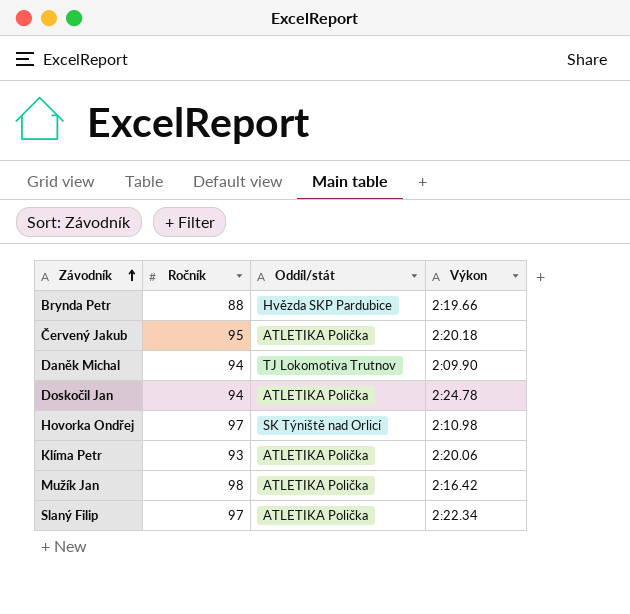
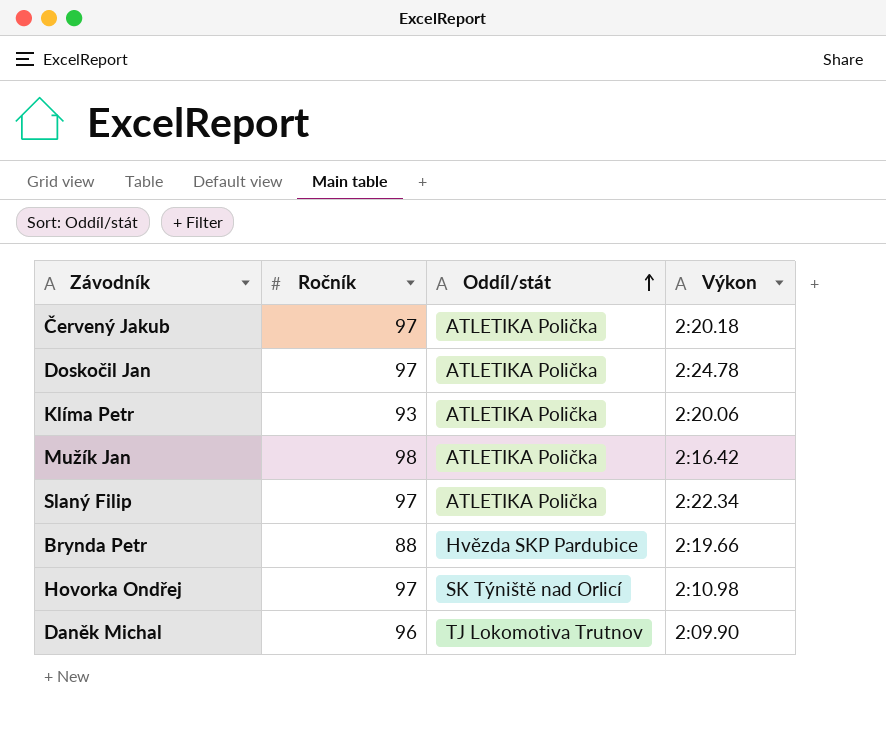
row order: Závodník ascending -> Oddíl/stát ascending
Červený Jakub | Ročník: 95 -> 97
Doskočil Jan | Ročník: 94 -> 97
Daněk Michal | Ročník: 94 -> 96

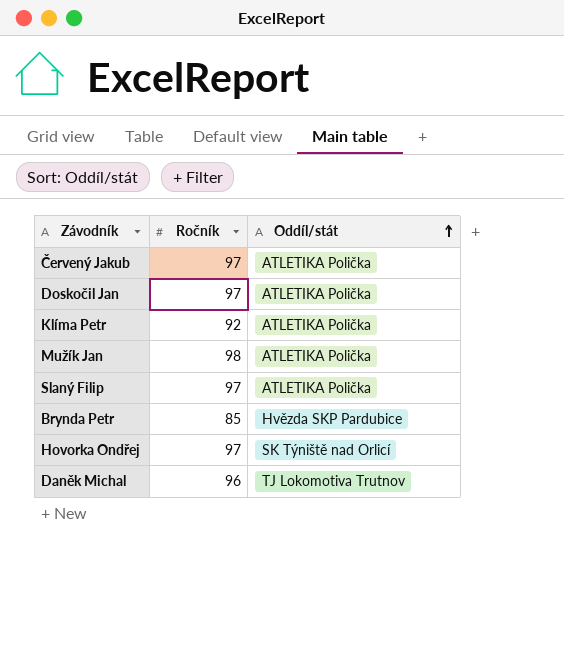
column Výkon | position: 4 -> none
Klíma Petr | Ročník: 93 -> 92
Brynda Petr | Ročník: 88 -> 85

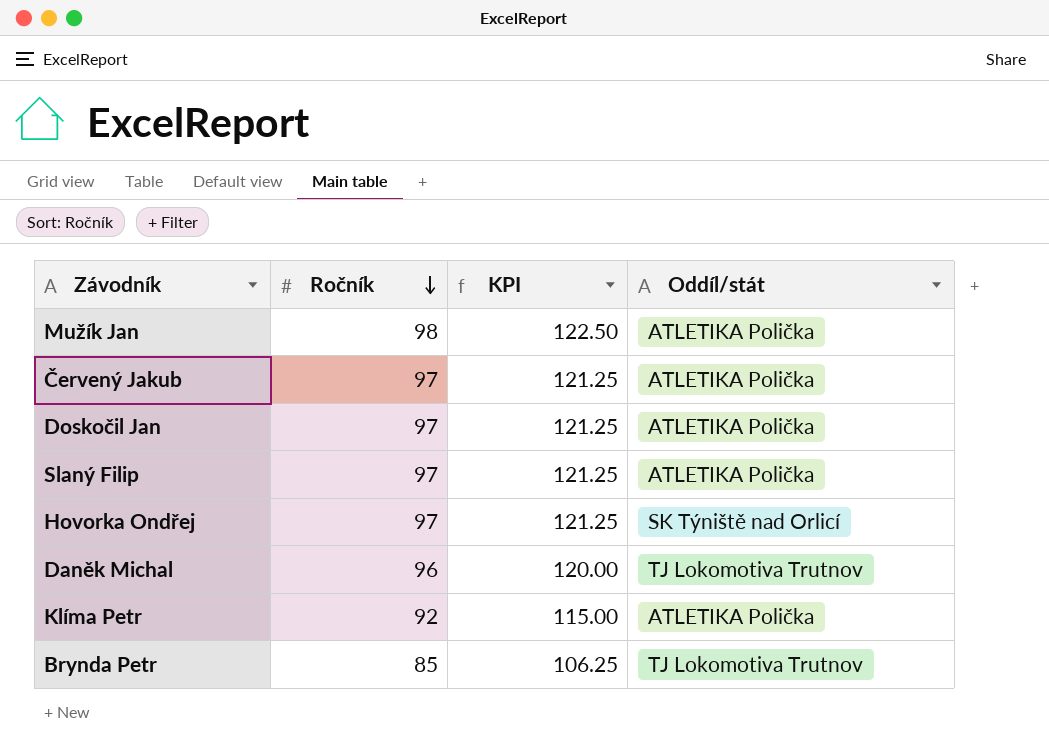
row order: Oddíl/stát ascending -> Ročník descending
column KPI | formula: none -> [Ročník] * 1.25
Brynda Petr | Oddíl/stát: Hvězda SKP Pardubice -> TJ Lokomotiva Trutnov

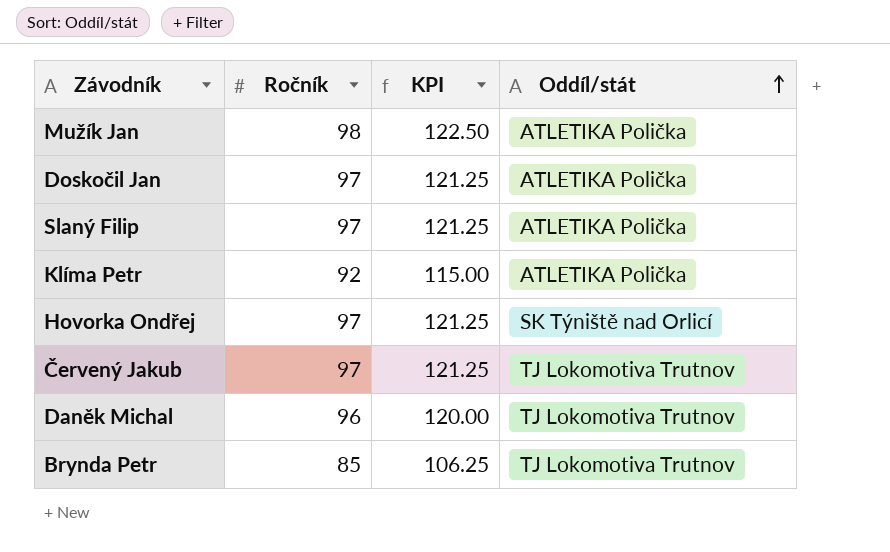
row order: Ročník descending -> Oddíl/stát ascending
Červený Jakub | Oddíl/stát: ATLETIKA Polička -> TJ Lokomotiva Trutnov

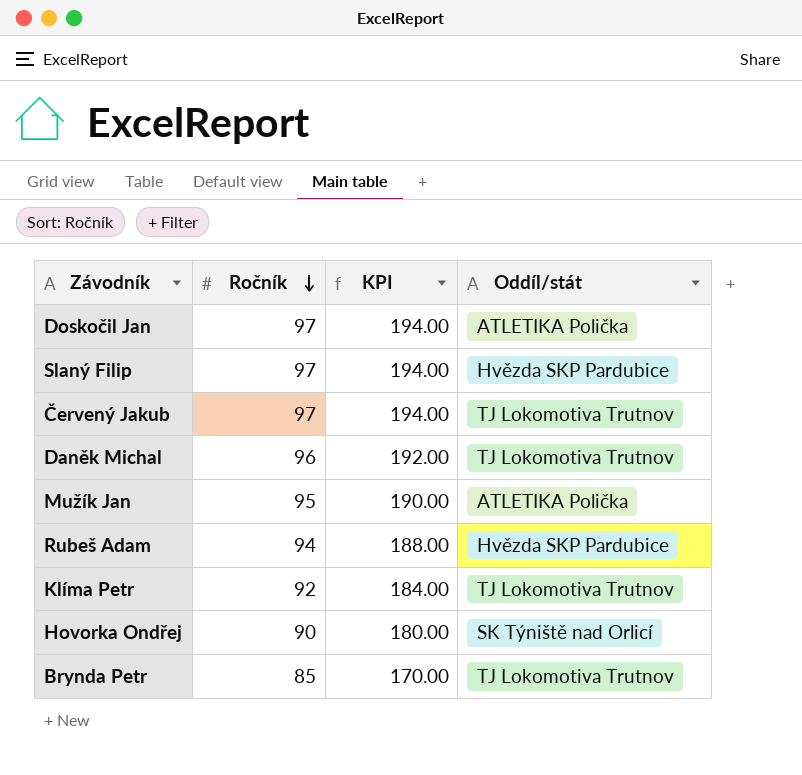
row order: Oddíl/stát ascending -> Ročník descending
column KPI | formula: [Ročník] * 1.25 -> [Ročník] * 2
Slaný Filip | Oddíl/stát: ATLETIKA Polička -> Hvězda SKP Pardubice
Mužík Jan | Ročník: 98 -> 95
row Rubeš Adam: none -> 94 | 188.00 | Hvězda SKP Pardubice
Klíma Petr | Oddíl/stát: ATLETIKA Polička -> TJ Lokomotiva Trutnov
Hovorka Ondřej | Ročník: 97 -> 90

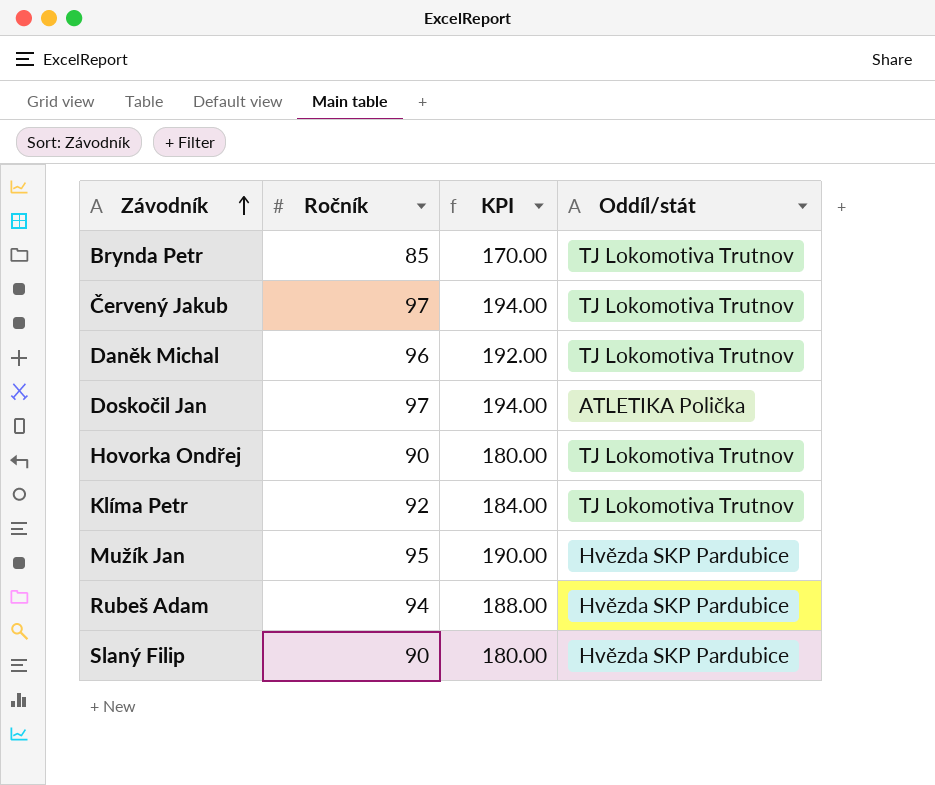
row order: Ročník descending -> Závodník ascending
Hovorka Ondřej | Oddíl/stát: SK Týniště nad Orlicí -> TJ Lokomotiva Trutnov
Mužík Jan | Oddíl/stát: ATLETIKA Polička -> Hvězda SKP Pardubice
Slaný Filip | Ročník: 97 -> 90
Slaný Filip | KPI: 194.00 -> 180.00

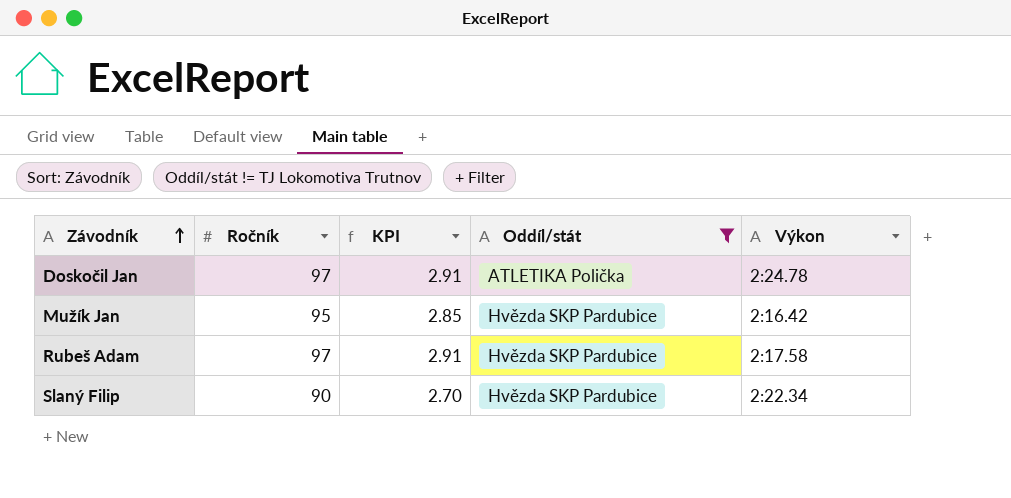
filter: none -> Oddíl/stát != TJ Lokomotiva Trutnov
column KPI | formula: [Ročník] * 2 -> [Ročník] * 0.03
column Výkon | position: none -> 5
Rubeš Adam | Ročník: 94 -> 97

